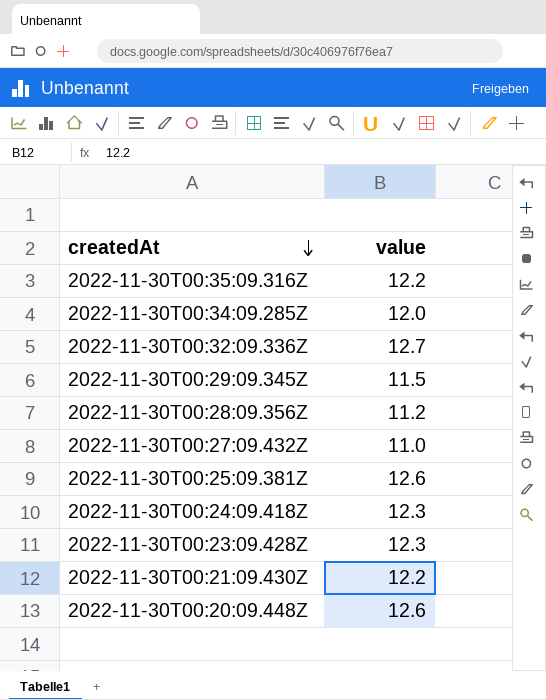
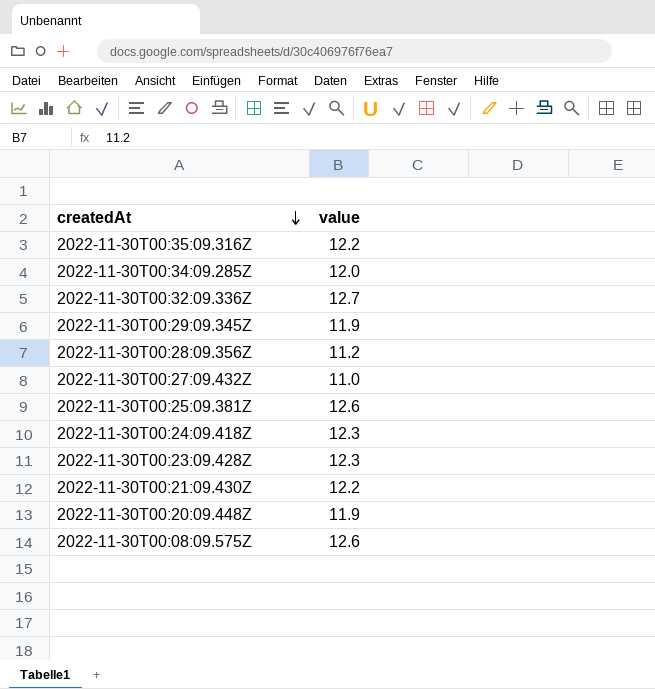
2022-11-30T00:29:09.345Z | value: 11.5 -> 11.9
2022-11-30T00:20:09.448Z | value: 12.6 -> 11.9
row 2022-11-30T00:08:09.575Z: none -> 12.6

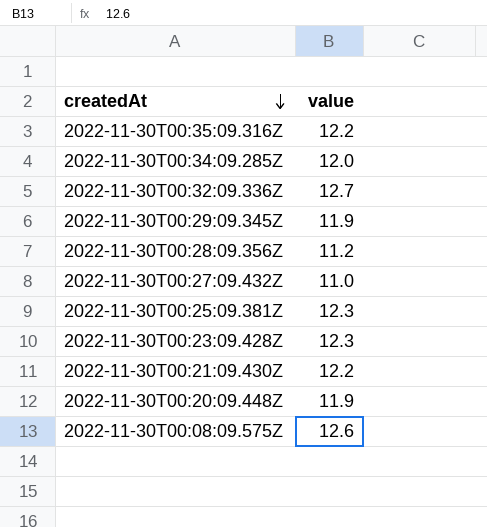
row 2022-11-30T00:24:09.418Z: 12.3 -> none
2022-11-30T00:25:09.381Z | value: 12.6 -> 12.3

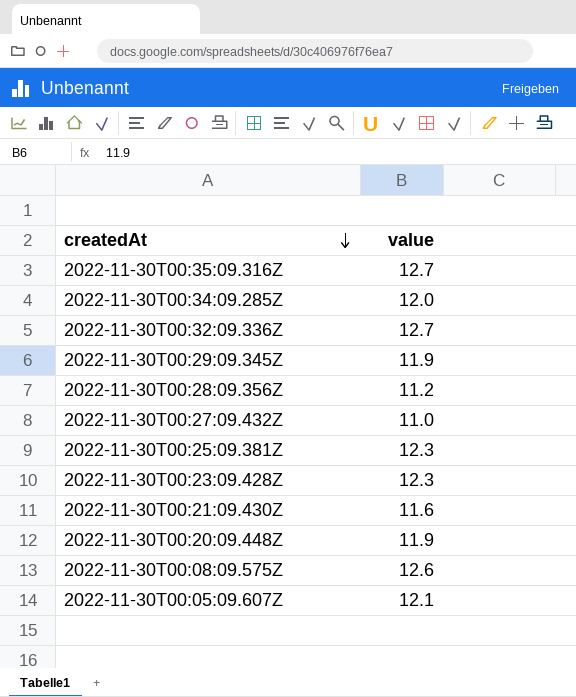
2022-11-30T00:35:09.316Z | value: 12.2 -> 12.7
2022-11-30T00:21:09.430Z | value: 12.2 -> 11.6
row 2022-11-30T00:05:09.607Z: none -> 12.1

